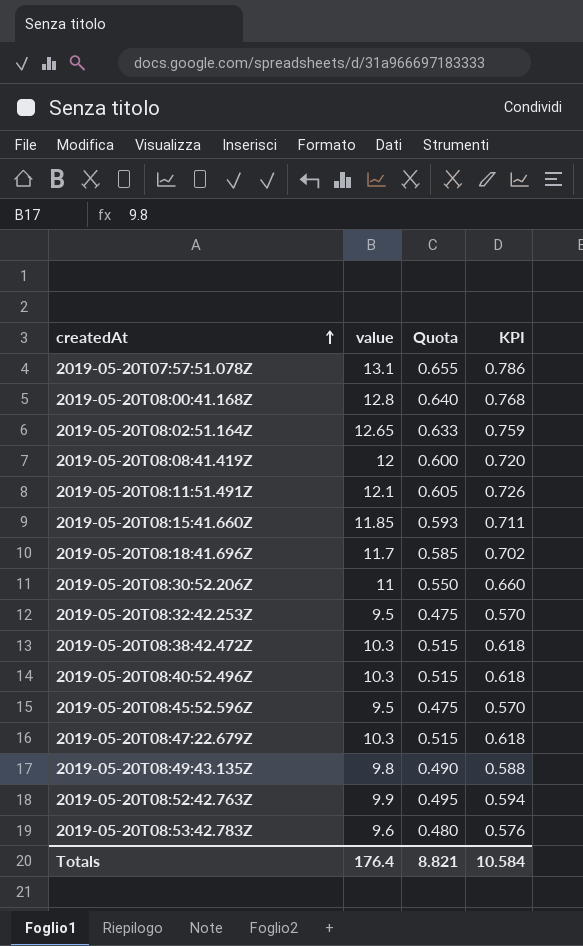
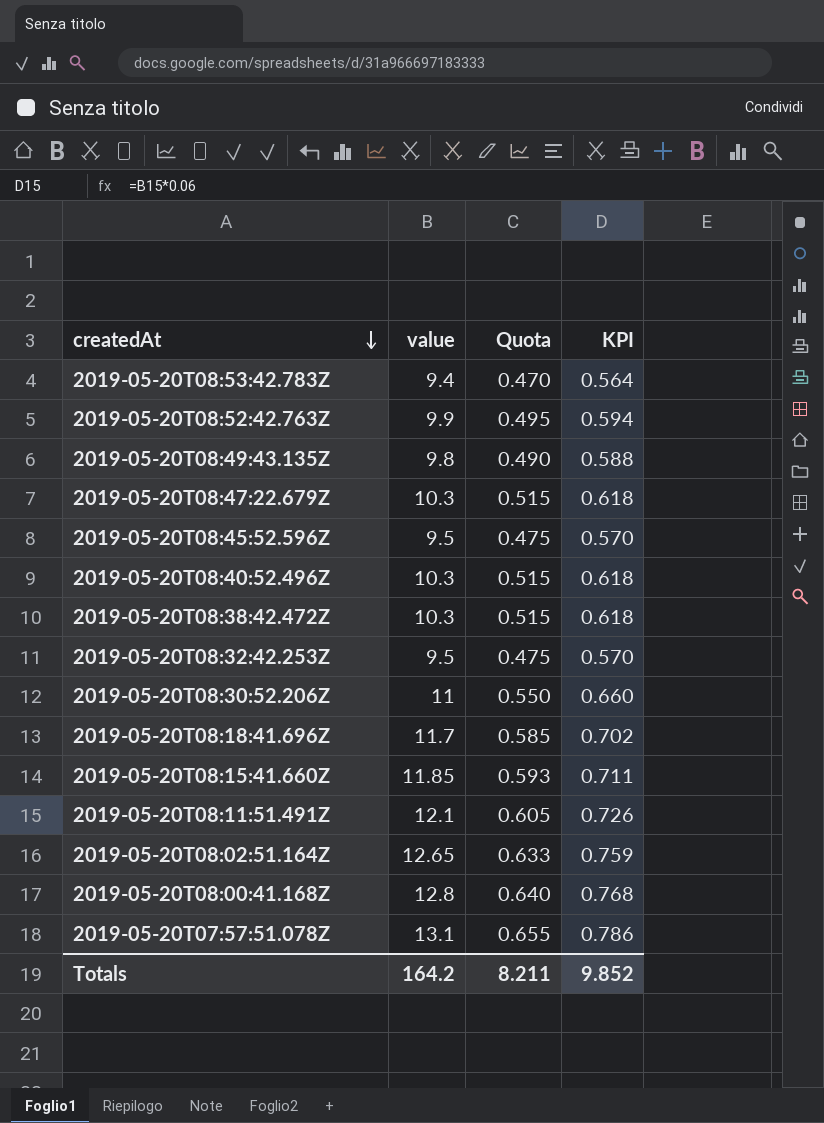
row order: createdAt ascending -> createdAt descending
row 2019-05-20T08:08:41.419Z: 12 | 0.600 | 0.720 -> none
2019-05-20T08:53:42.783Z | value: 9.6 -> 9.4
2019-05-20T08:53:42.783Z | Quota: 0.480 -> 0.470
2019-05-20T08:53:42.783Z | KPI: 0.576 -> 0.564
Totals | value: 176.4 -> 164.2
Totals | Quota: 8.821 -> 8.211
Totals | KPI: 10.584 -> 9.852

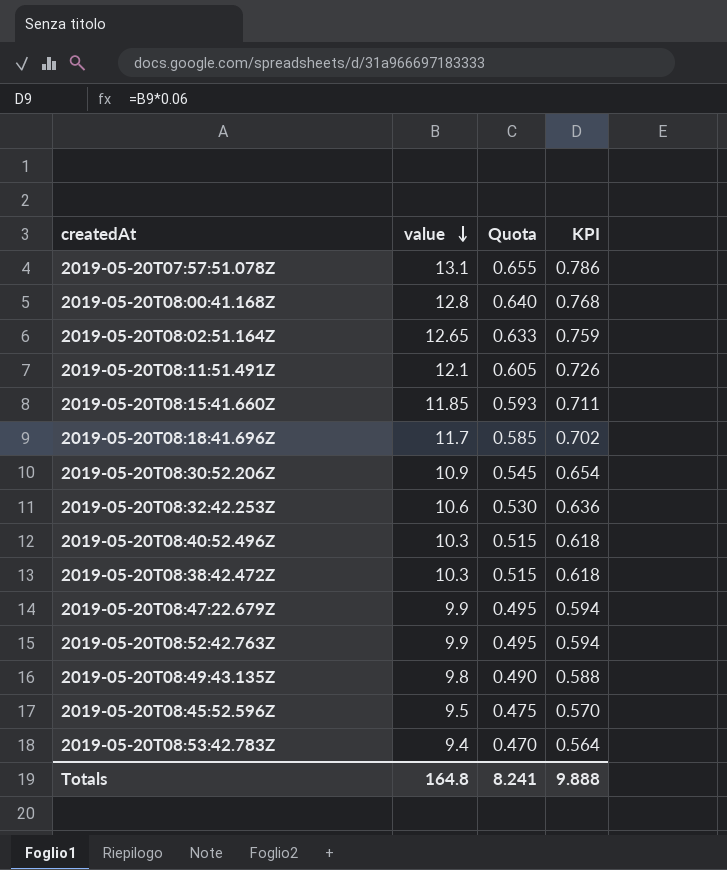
row order: createdAt descending -> value descending
2019-05-20T08:30:52.206Z | value: 11 -> 10.9
2019-05-20T08:30:52.206Z | Quota: 0.550 -> 0.545
2019-05-20T08:30:52.206Z | KPI: 0.660 -> 0.654
2019-05-20T08:32:42.253Z | value: 9.5 -> 10.6
2019-05-20T08:32:42.253Z | Quota: 0.475 -> 0.530
2019-05-20T08:32:42.253Z | KPI: 0.570 -> 0.636
2019-05-20T08:47:22.679Z | value: 10.3 -> 9.9
2019-05-20T08:47:22.679Z | Quota: 0.515 -> 0.495
2019-05-20T08:47:22.679Z | KPI: 0.618 -> 0.594
Totals | value: 164.2 -> 164.8
Totals | Quota: 8.211 -> 8.241
Totals | KPI: 9.852 -> 9.888

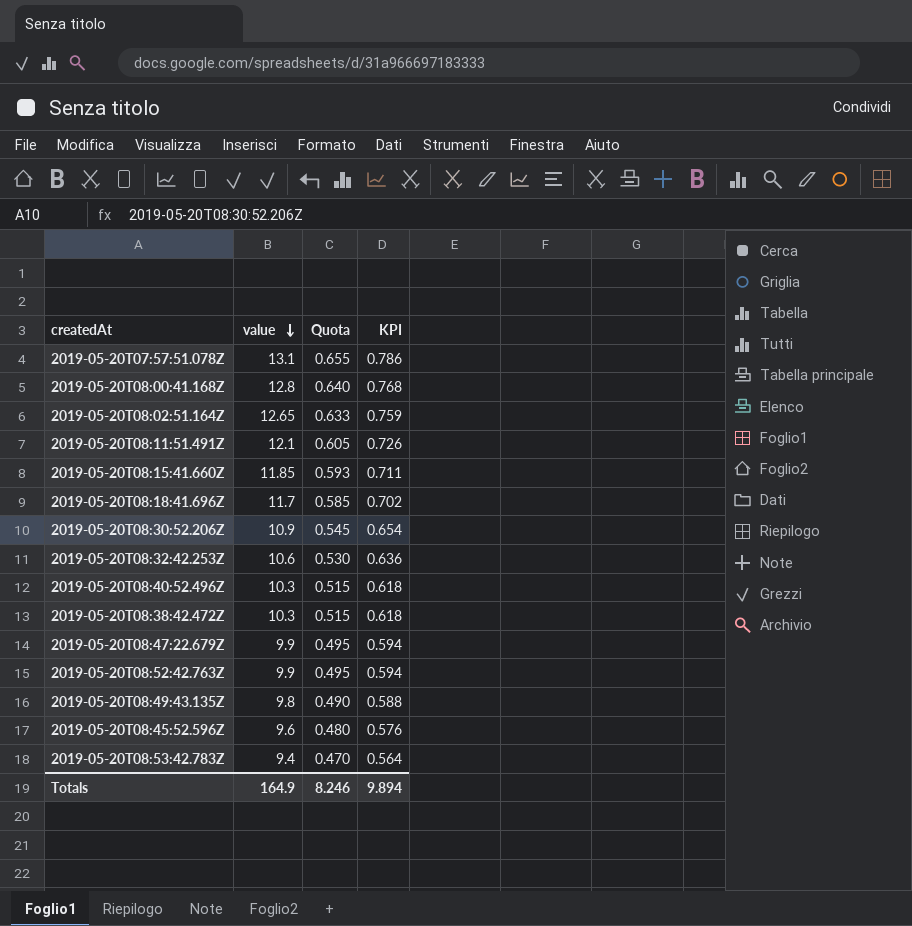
2019-05-20T08:45:52.596Z | value: 9.5 -> 9.6
2019-05-20T08:45:52.596Z | Quota: 0.475 -> 0.480
2019-05-20T08:45:52.596Z | KPI: 0.570 -> 0.576
Totals | value: 164.8 -> 164.9
Totals | Quota: 8.241 -> 8.246
Totals | KPI: 9.888 -> 9.894

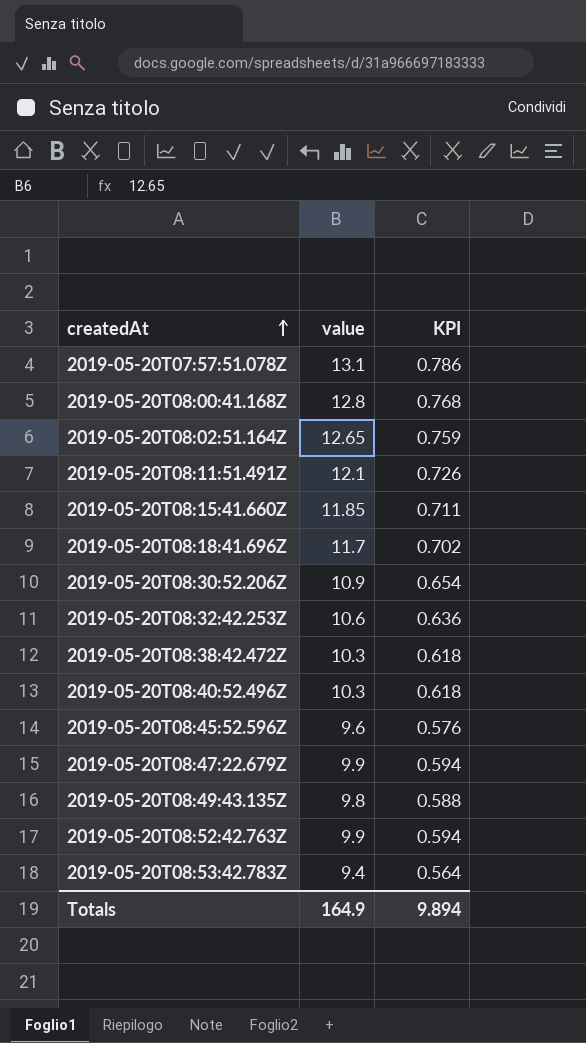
row order: value descending -> createdAt ascending
column Quota | formula: [value] * 0.05 -> none

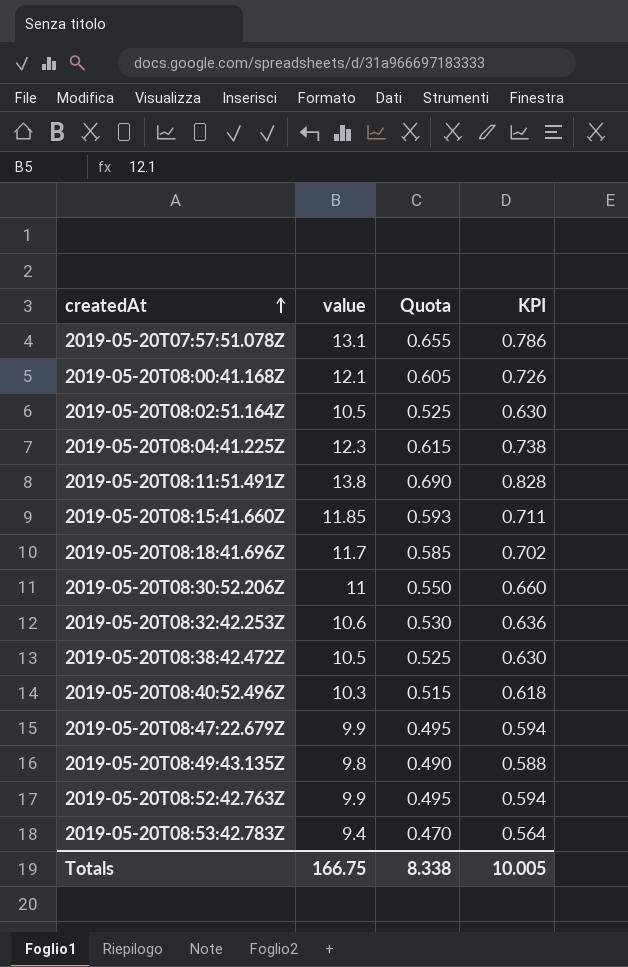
column Quota | formula: none -> [value] * 0.05
row 2019-05-20T08:45:52.596Z: 9.6 | 0.576 -> none
2019-05-20T08:00:41.168Z | value: 12.8 -> 12.1
2019-05-20T08:00:41.168Z | KPI: 0.768 -> 0.726
2019-05-20T08:02:51.164Z | value: 12.65 -> 10.5
2019-05-20T08:02:51.164Z | KPI: 0.759 -> 0.630
row 2019-05-20T08:04:41.225Z: none -> 12.3 | 0.615 | 0.738
2019-05-20T08:11:51.491Z | value: 12.1 -> 13.8
2019-05-20T08:11:51.491Z | KPI: 0.726 -> 0.828
2019-05-20T08:30:52.206Z | value: 10.9 -> 11
2019-05-20T08:30:52.206Z | KPI: 0.654 -> 0.660
2019-05-20T08:38:42.472Z | value: 10.3 -> 10.5
2019-05-20T08:38:42.472Z | KPI: 0.618 -> 0.630
Totals | value: 164.9 -> 166.75
Totals | KPI: 9.894 -> 10.005

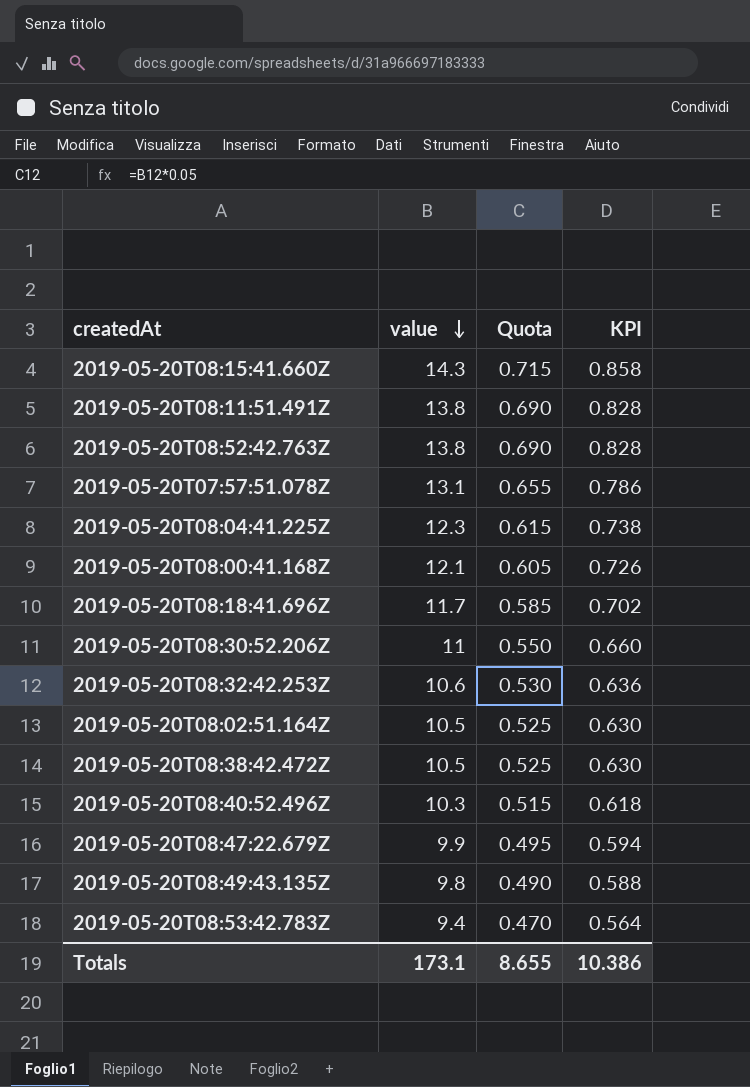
row order: createdAt ascending -> value descending
2019-05-20T08:15:41.660Z | value: 11.85 -> 14.3
2019-05-20T08:15:41.660Z | Quota: 0.593 -> 0.715
2019-05-20T08:15:41.660Z | KPI: 0.711 -> 0.858
2019-05-20T08:52:42.763Z | value: 9.9 -> 13.8
2019-05-20T08:52:42.763Z | Quota: 0.495 -> 0.690
2019-05-20T08:52:42.763Z | KPI: 0.594 -> 0.828
Totals | value: 166.75 -> 173.1
Totals | Quota: 8.338 -> 8.655
Totals | KPI: 10.005 -> 10.386

